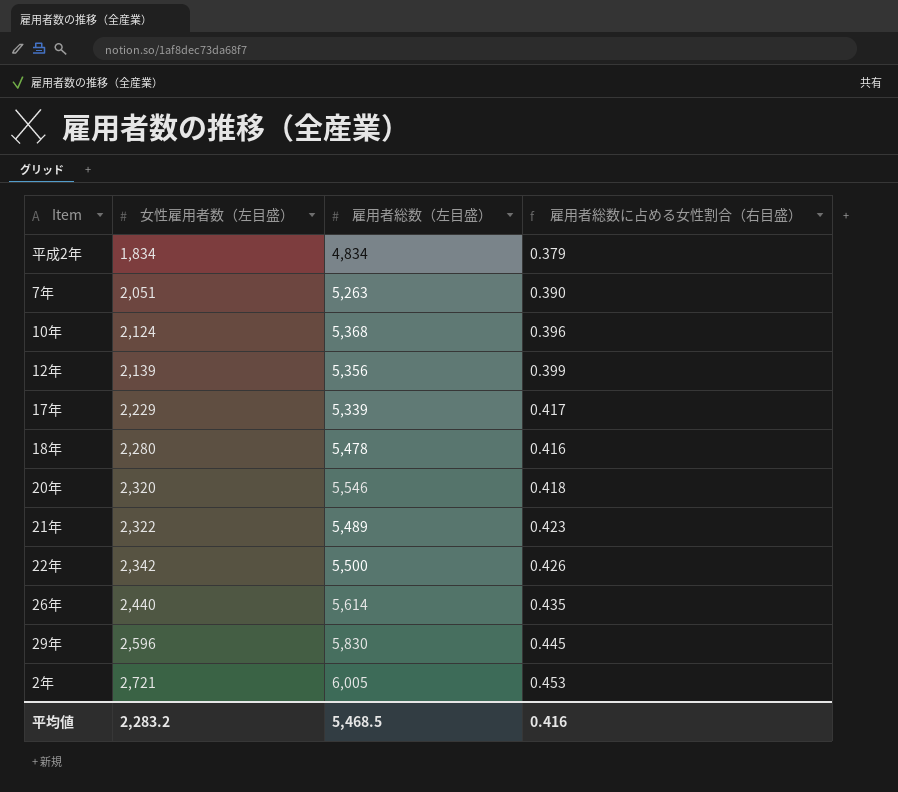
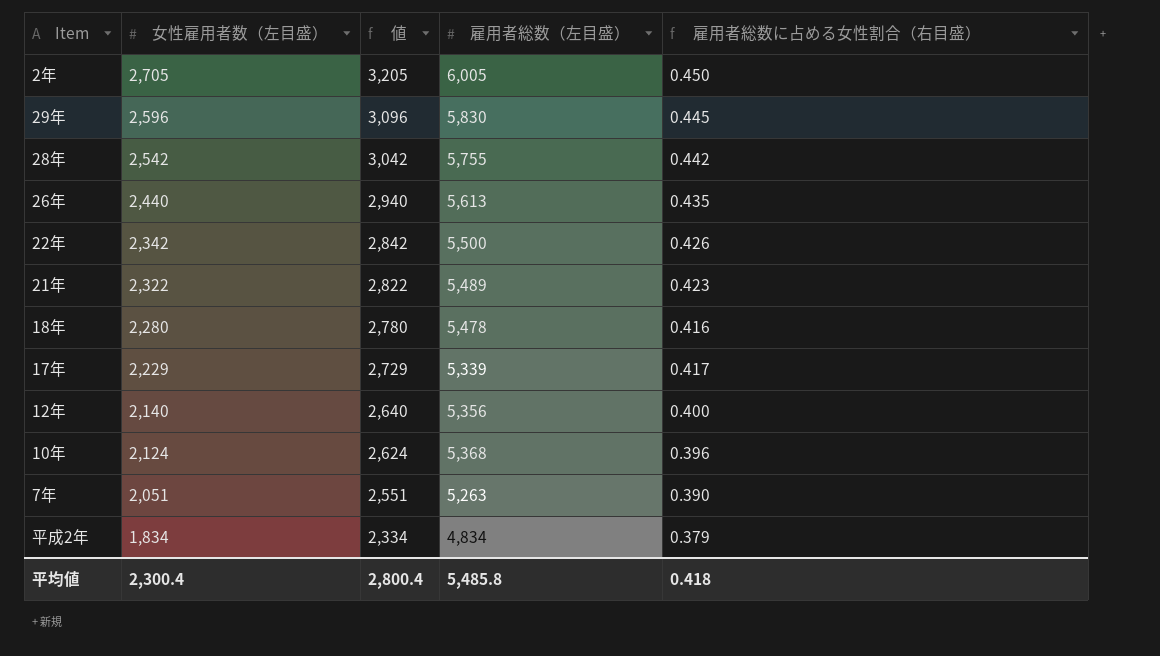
row order: 女性雇用者数（左目盛） ascending -> 女性雇用者数（左目盛） descending
column 値 | formula: none -> [女性雇用者数（左目盛）] + 500
row 20年: 2,320 | 5,546 | 0.418 -> none
2年 | 女性雇用者数（左目盛）: 2,721 -> 2,705
2年 | 雇用者総数に占める女性割合（右目盛）: 0.453 -> 0.450
row 28年: none -> 2,542 | 3,042 | 5,755 | 0.442
26年 | 雇用者総数（左目盛）: 5,614 -> 5,613
12年 | 女性雇用者数（左目盛）: 2,139 -> 2,140
12年 | 雇用者総数に占める女性割合（右目盛）: 0.399 -> 0.400
平均値 | 女性雇用者数（左目盛）: 2,283.2 -> 2,300.4
平均値 | 雇用者総数（左目盛）: 5,468.5 -> 5,485.8
平均値 | 雇用者総数に占める女性割合（右目盛）: 0.416 -> 0.418

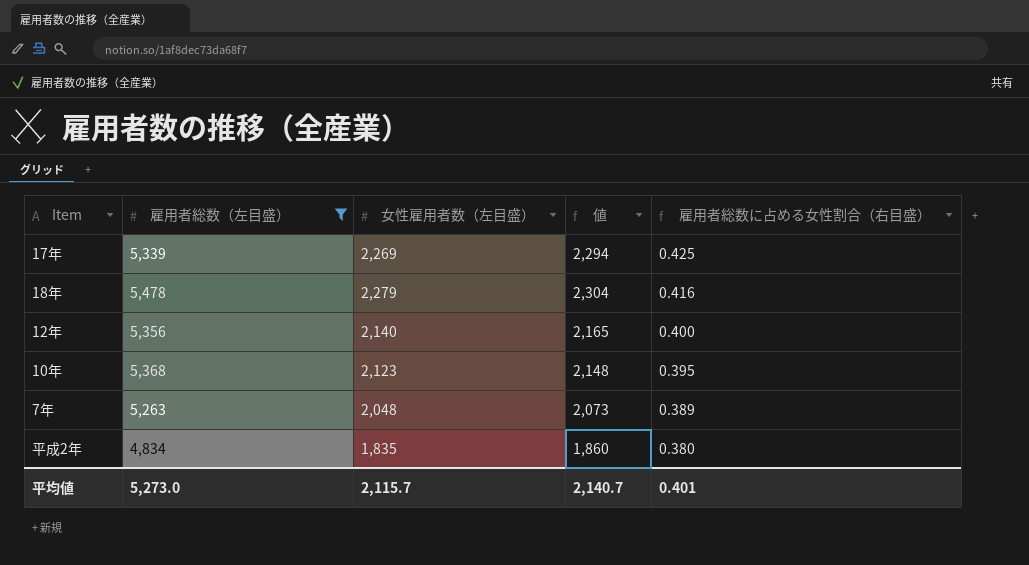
filter: none -> 雇用者総数（左目盛） <= 5,478
row order: 女性雇用者数（左目盛） descending -> 雇用者総数に占める女性割合（右目盛） descending
column 雇用者総数（左目盛） | position: 4 -> 2
column 値 | formula: [女性雇用者数（左目盛）] + 500 -> [女性雇用者数（左目盛）] + 25
17年 | 女性雇用者数（左目盛）: 2,229 -> 2,269
17年 | 雇用者総数に占める女性割合（右目盛）: 0.417 -> 0.425
18年 | 女性雇用者数（左目盛）: 2,280 -> 2,279
10年 | 女性雇用者数（左目盛）: 2,124 -> 2,123
10年 | 雇用者総数に占める女性割合（右目盛）: 0.396 -> 0.395
7年 | 女性雇用者数（左目盛）: 2,051 -> 2,048
7年 | 雇用者総数に占める女性割合（右目盛）: 0.390 -> 0.389
平成2年 | 女性雇用者数（左目盛）: 1,834 -> 1,835
平成2年 | 雇用者総数に占める女性割合（右目盛）: 0.379 -> 0.380
平均値 | 雇用者総数（左目盛）: 5,485.8 -> 5,273.0
平均値 | 女性雇用者数（左目盛）: 2,300.4 -> 2,115.7
平均値 | 値: 2,800.4 -> 2,140.7
平均値 | 雇用者総数に占める女性割合（右目盛）: 0.418 -> 0.401

